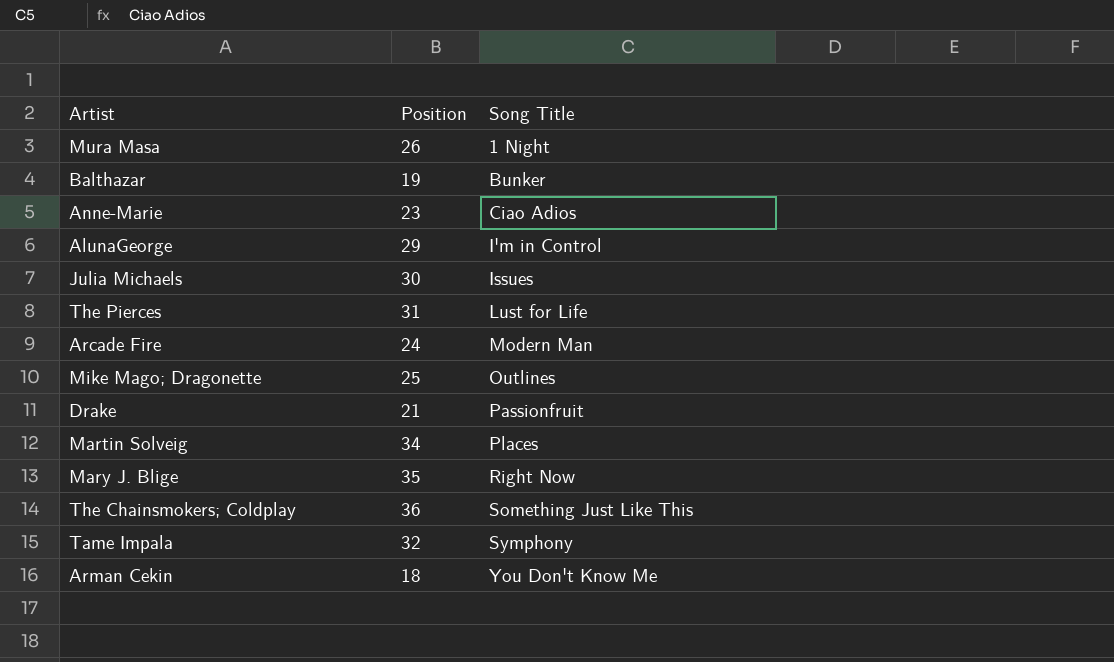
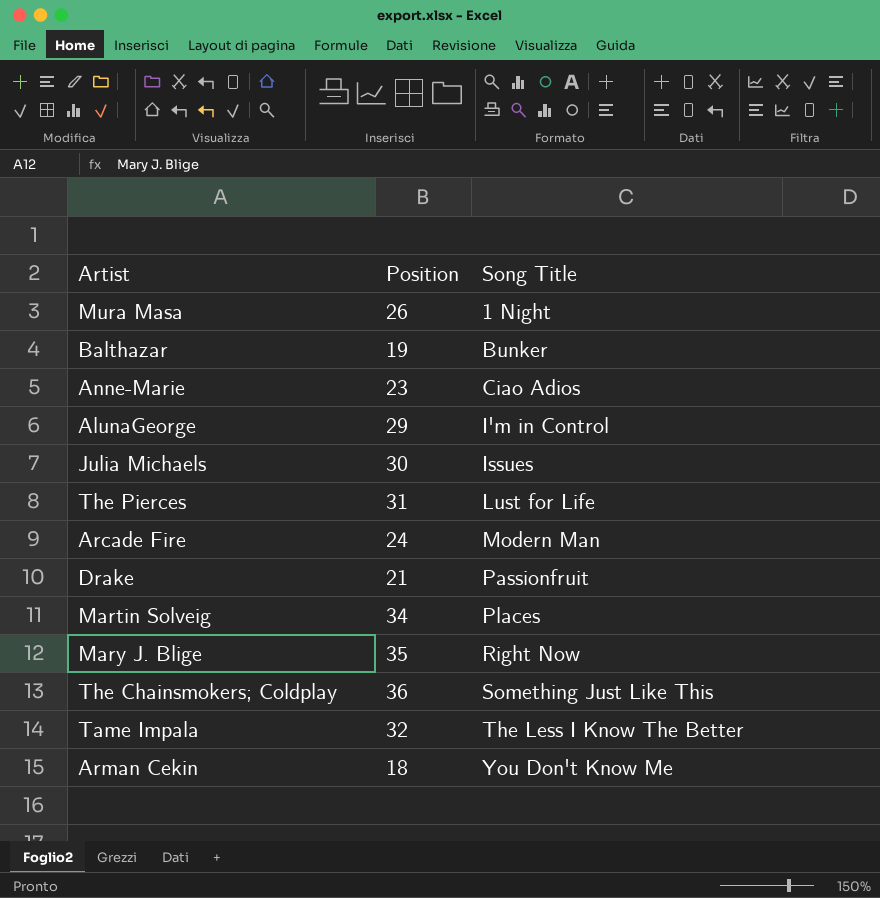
row Mike Mago; Dragonette: 25 | Outlines -> none
Tame Impala | Song Title: Symphony -> The Less I Know The Better

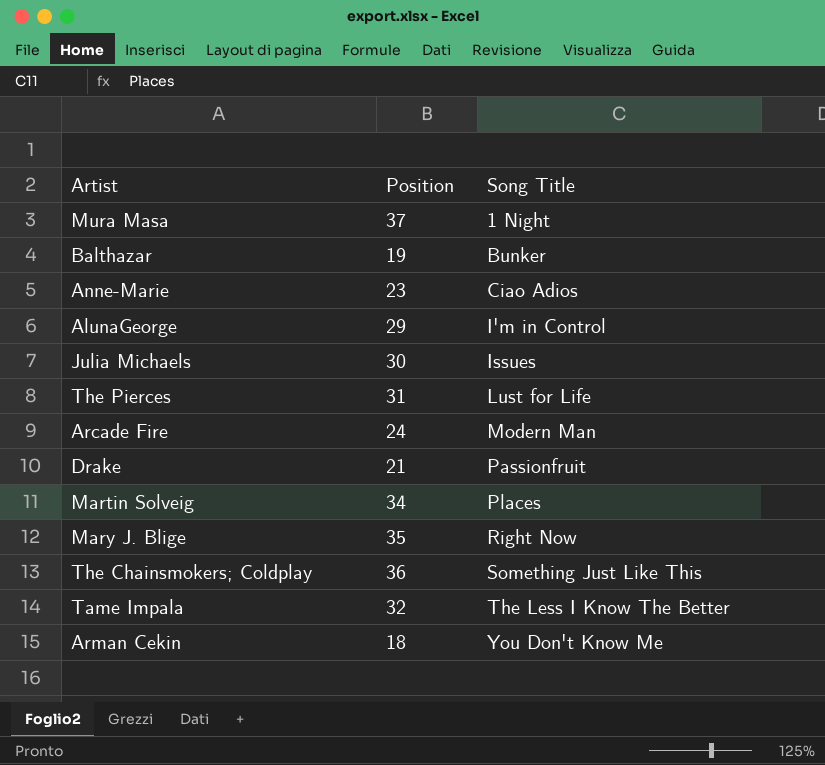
Mura Masa | Position: 26 -> 37

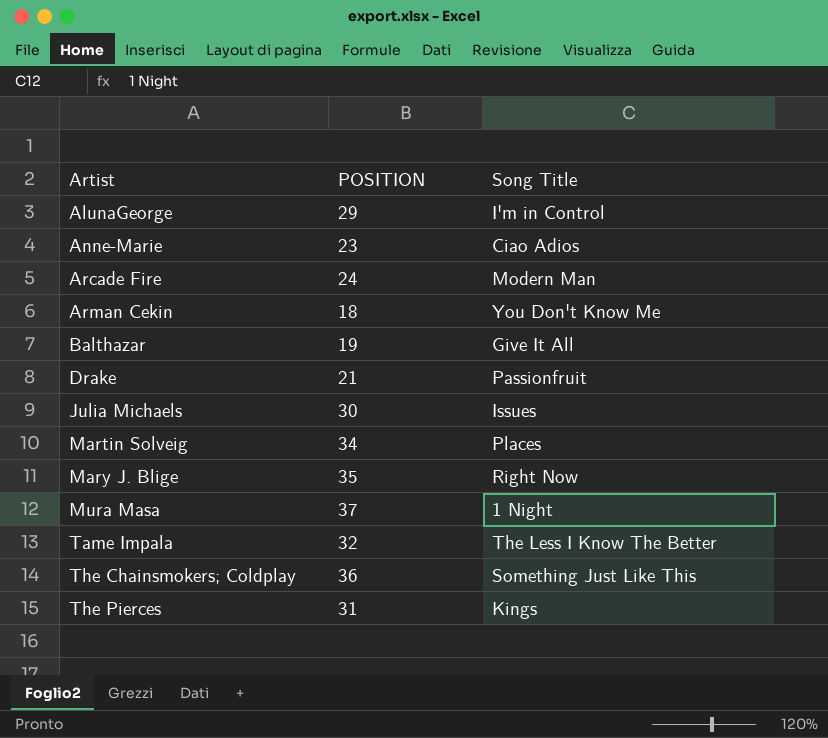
row order: Song Title ascending -> Artist ascending
column name: Position -> POSITION
Balthazar | Song Title: Bunker -> Give It All
The Pierces | Song Title: Lust for Life -> Kings

